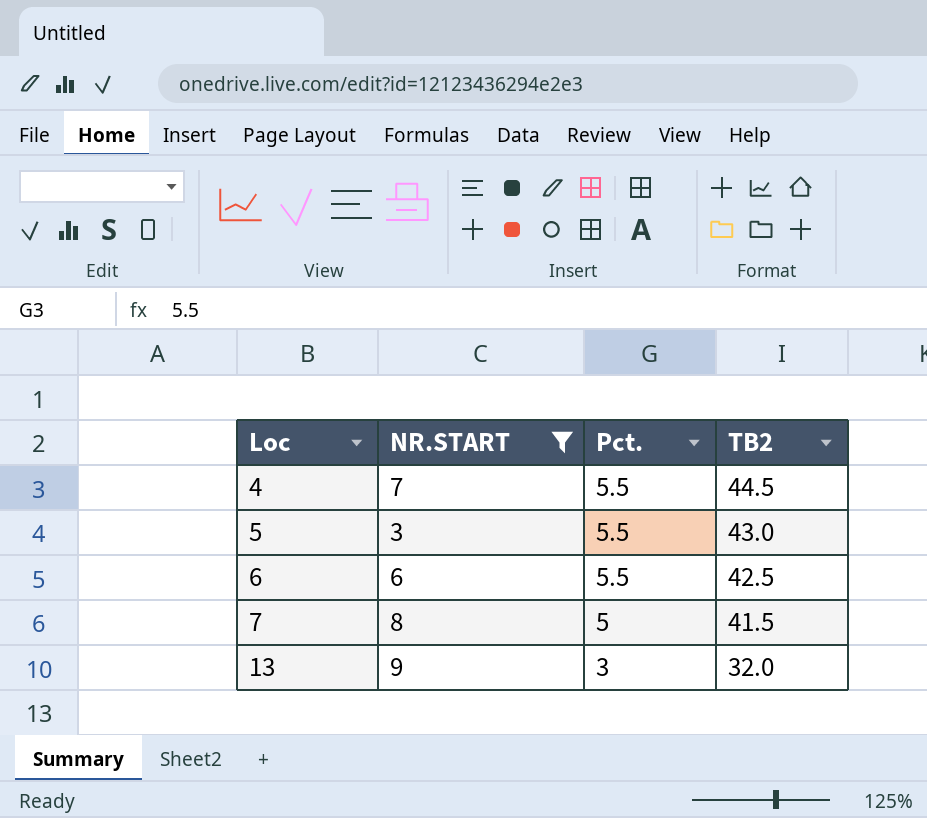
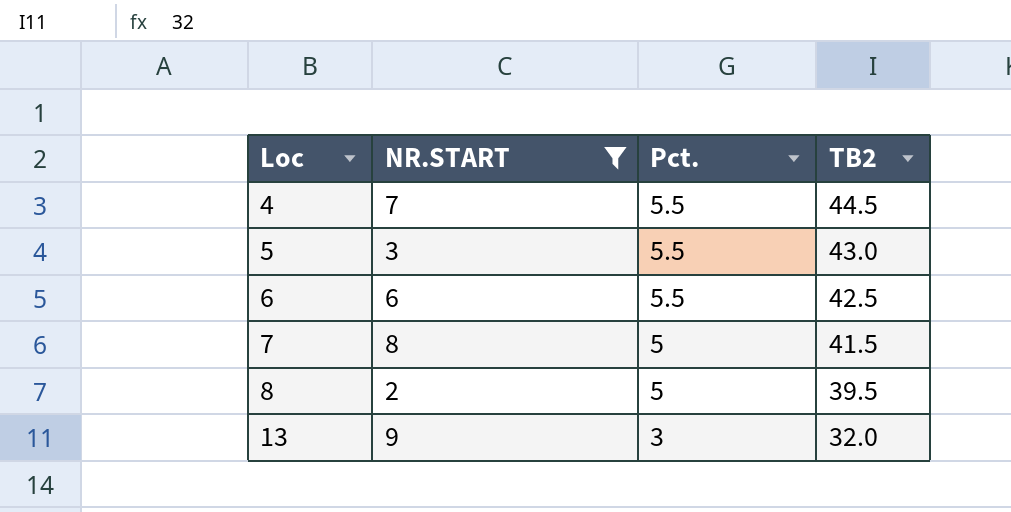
row 8: none -> 2 | 5 | 39.5

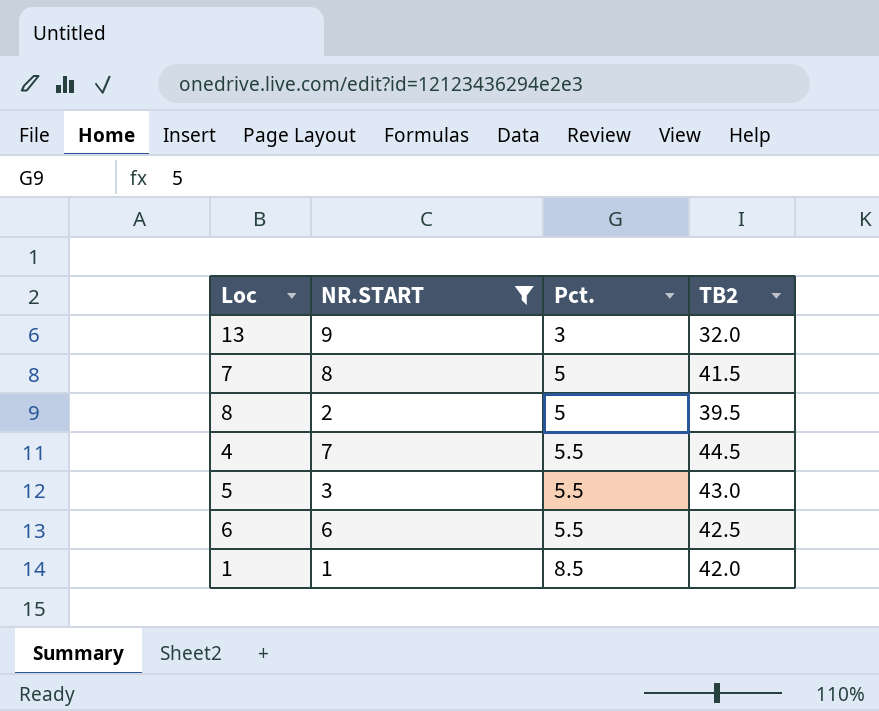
row order: Loc ascending -> Pct. ascending
row 1: none -> 1 | 8.5 | 42.0

